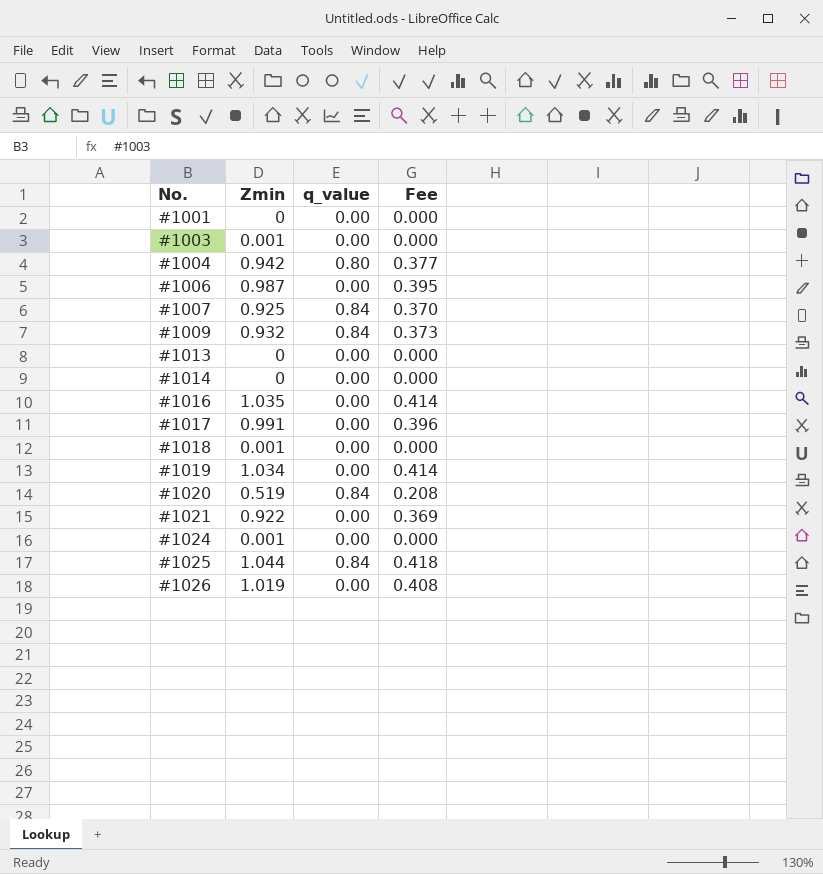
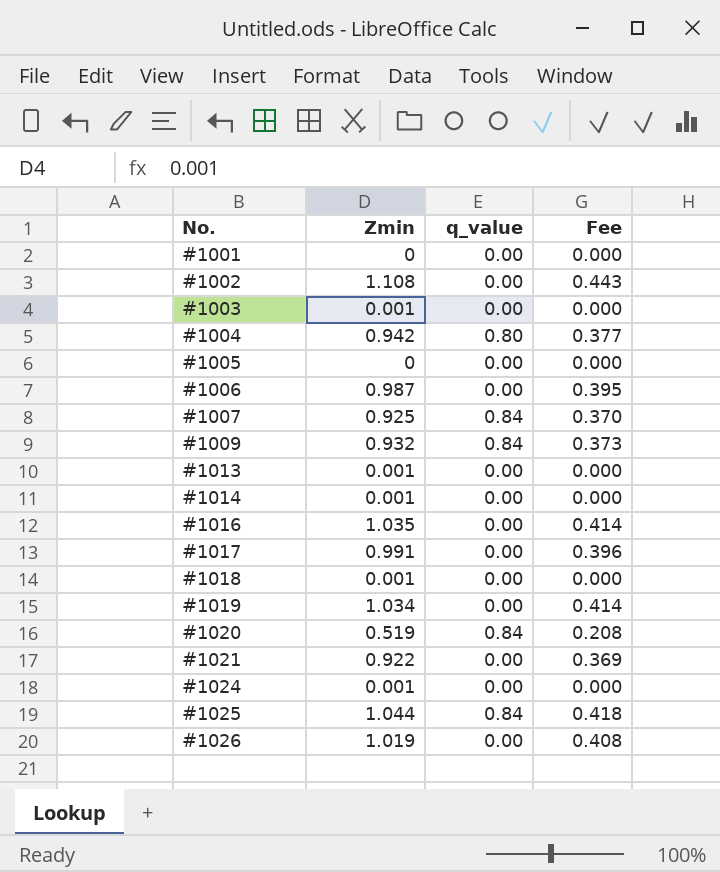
row #1002: none -> 1.108 | 0.00 | 0.443
row #1005: none -> 0 | 0.00 | 0.000
#1013 | Zmin: 0 -> 0.001
#1014 | Zmin: 0 -> 0.001

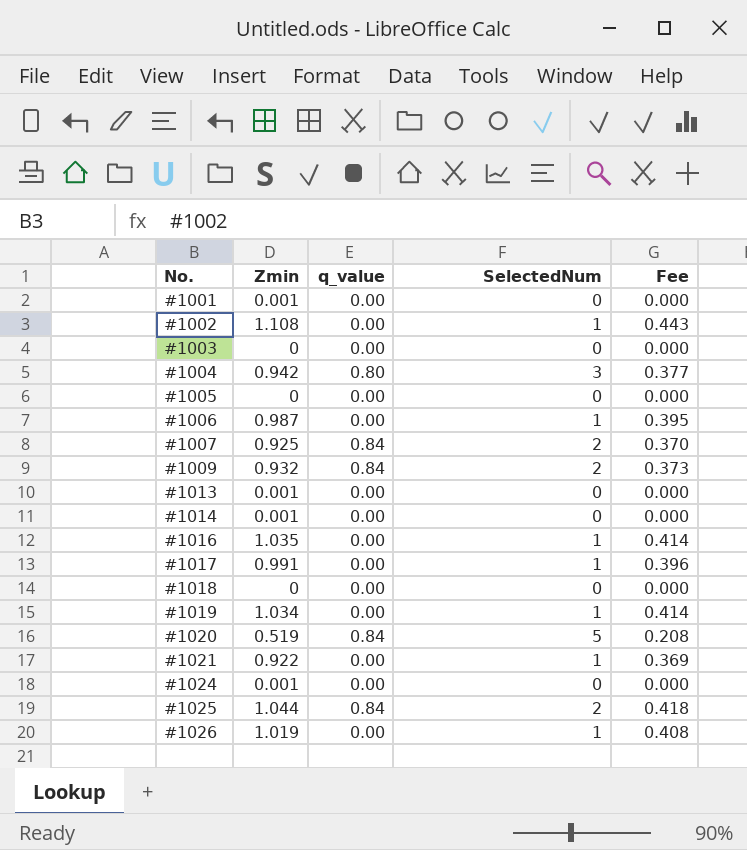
column SelectedNum | position: none -> 4
#1001 | Zmin: 0 -> 0.001
#1003 | Zmin: 0.001 -> 0
#1018 | Zmin: 0.001 -> 0

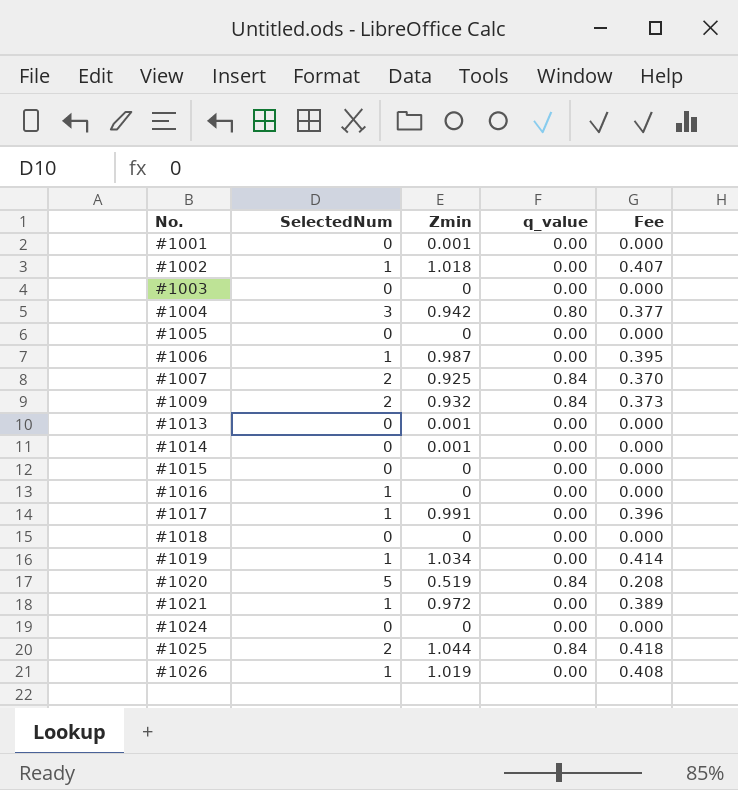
column SelectedNum | position: 4 -> 2
#1002 | Zmin: 1.108 -> 1.018
#1002 | Fee: 0.443 -> 0.407
row #1015: none -> 0 | 0 | 0.00 | 0.000
#1016 | Zmin: 1.035 -> 0
#1016 | Fee: 0.414 -> 0.000
#1021 | Zmin: 0.922 -> 0.972
#1021 | Fee: 0.369 -> 0.389
#1024 | Zmin: 0.001 -> 0

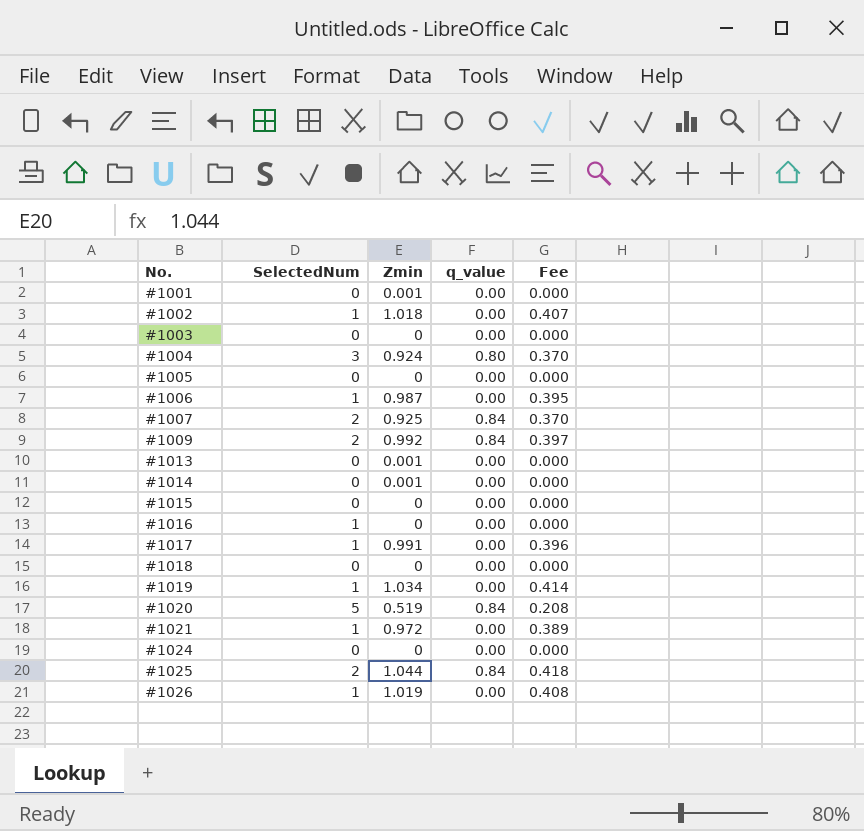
#1004 | Zmin: 0.942 -> 0.924
#1004 | Fee: 0.377 -> 0.370
#1009 | Zmin: 0.932 -> 0.992
#1009 | Fee: 0.373 -> 0.397

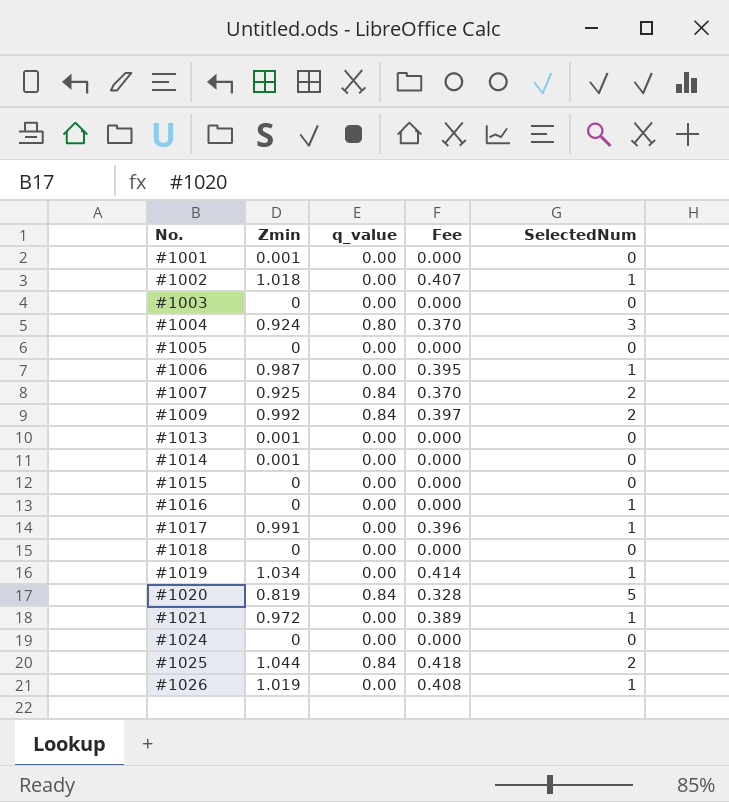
column SelectedNum | position: 2 -> 5
#1020 | Zmin: 0.519 -> 0.819
#1020 | Fee: 0.208 -> 0.328

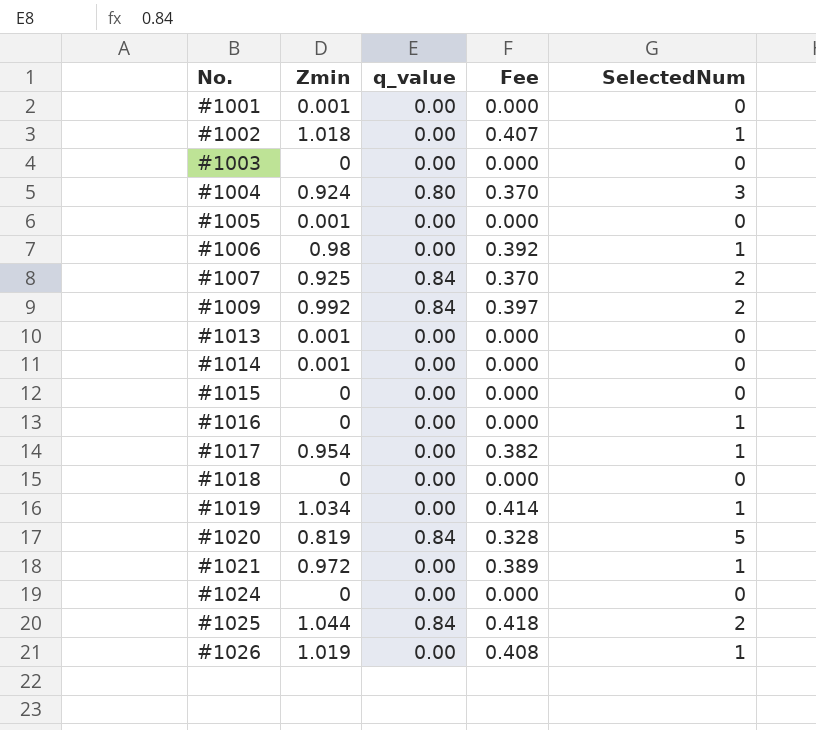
#1005 | Zmin: 0 -> 0.001
#1006 | Zmin: 0.987 -> 0.98
#1006 | Fee: 0.395 -> 0.392
#1017 | Zmin: 0.991 -> 0.954
#1017 | Fee: 0.396 -> 0.382

